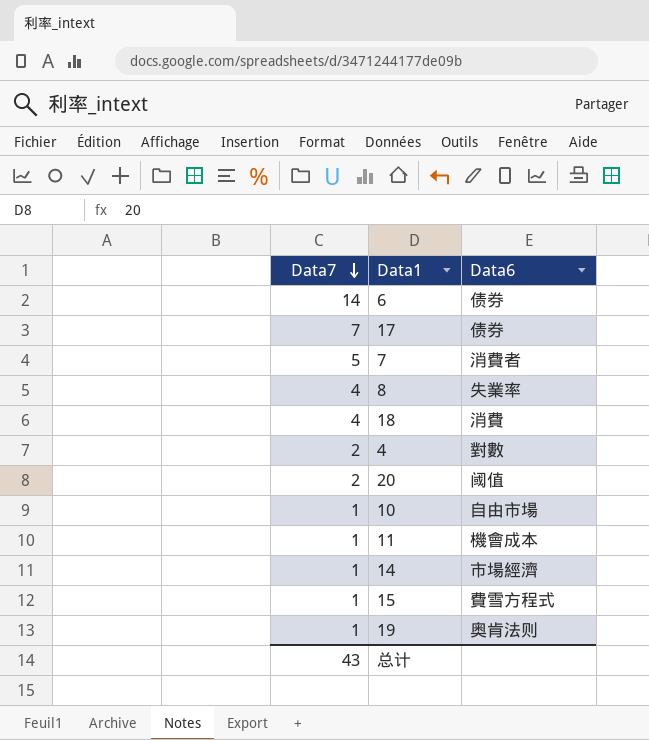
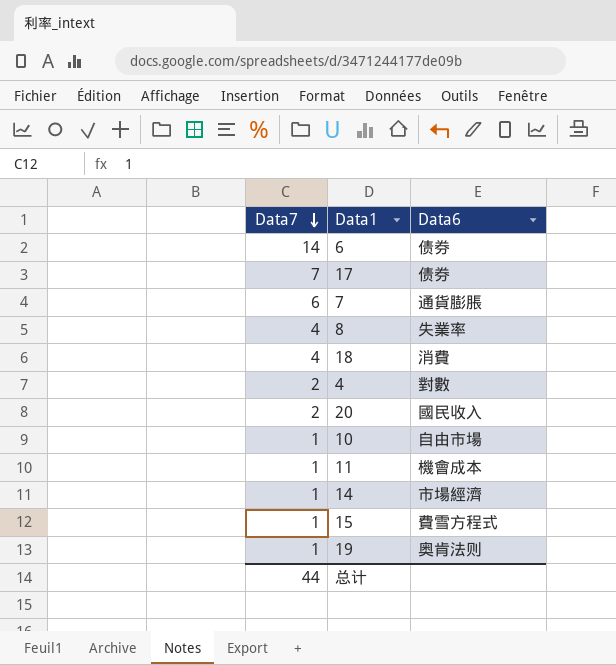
7 | Data7: 5 -> 6
7 | Data6: 消費者 -> 通貨膨脹
20 | Data6: 阈值 -> 國民收入
总计 | Data7: 43 -> 44

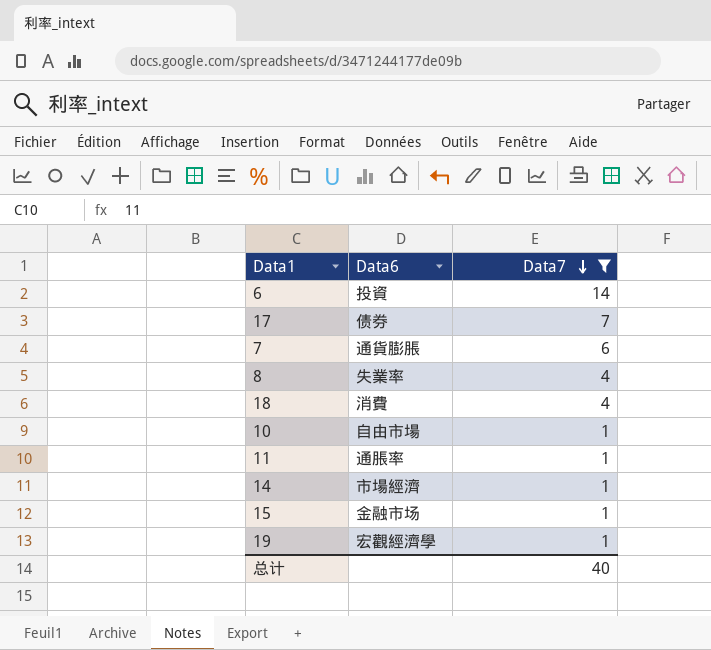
filter: none -> Data7 != 2
column Data7 | position: 1 -> 3
6 | Data6: 债券 -> 投資
11 | Data6: 機會成本 -> 通脹率
15 | Data6: 費雪方程式 -> 金融市场
19 | Data6: 奥肯法则 -> 宏觀經濟學
总计 | Data7: 44 -> 40

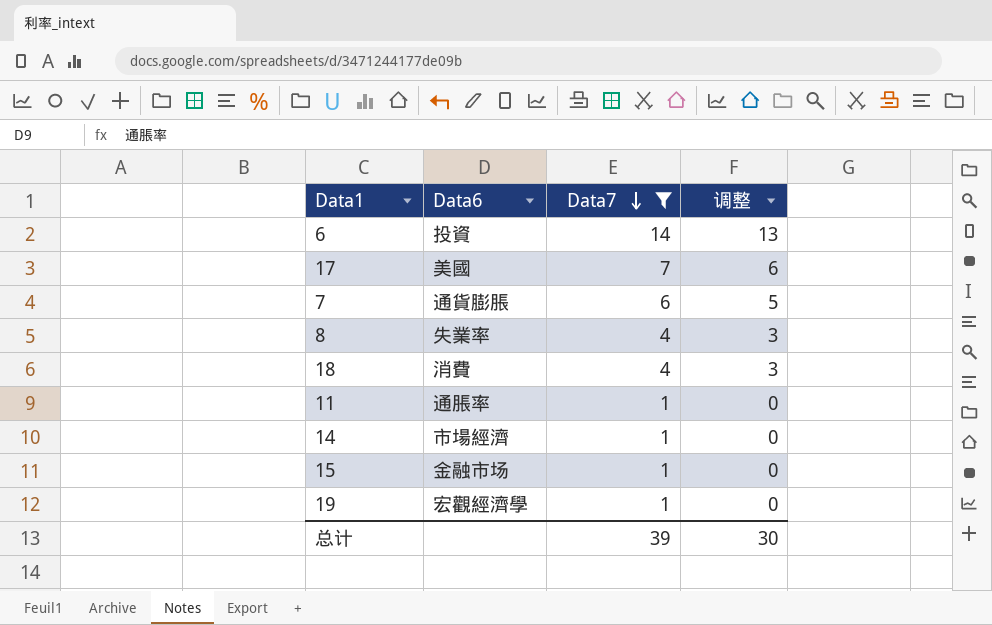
column 调整 | formula: none -> [Data7] - 1
row 10: 自由市場 | 1 -> none
17 | Data6: 债券 -> 美國
总计 | Data7: 40 -> 39

